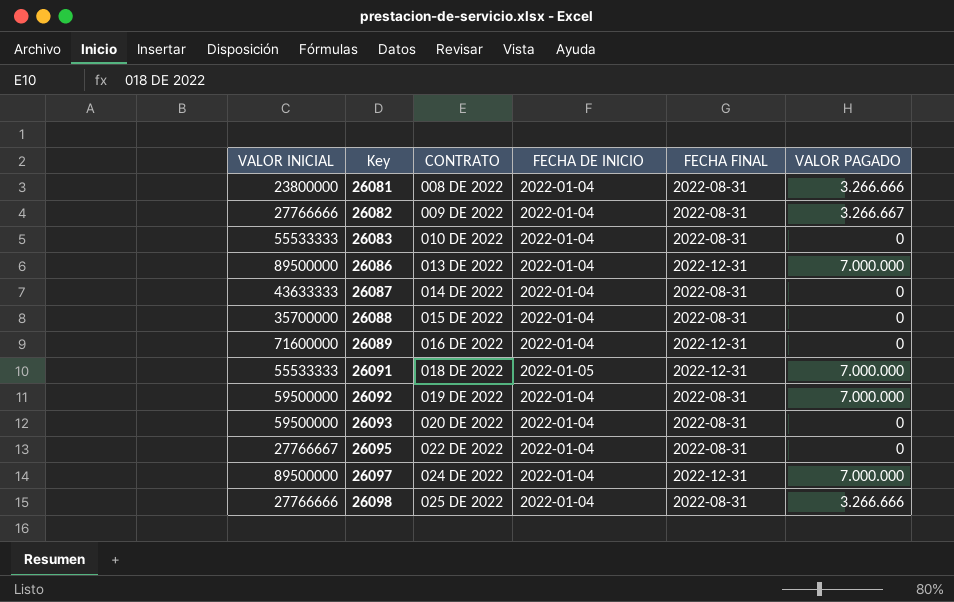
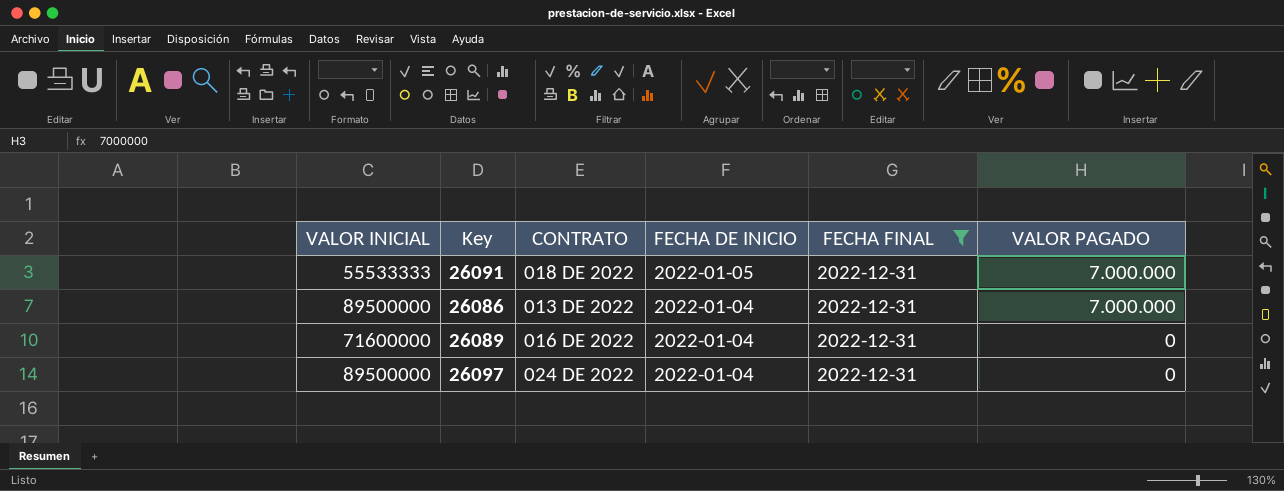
filter: none -> FECHA FINAL = 2022-12-31
row order: Key ascending -> FECHA DE INICIO descending
26097 | VALOR PAGADO: 7.000.000 -> 0

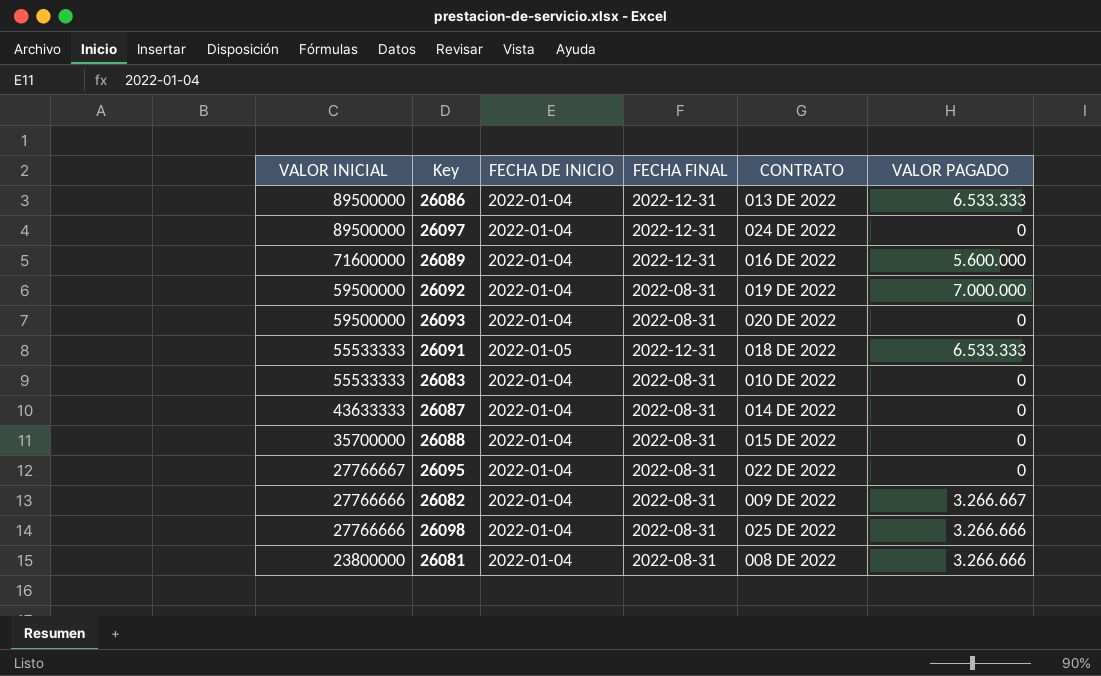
filter: FECHA FINAL = 2022-12-31 -> none
row order: FECHA DE INICIO descending -> VALOR INICIAL descending
column CONTRATO | position: 3 -> 5
26086 | VALOR PAGADO: 7.000.000 -> 6.533.333
26089 | VALOR PAGADO: 0 -> 5.600.000
26091 | VALOR PAGADO: 7.000.000 -> 6.533.333

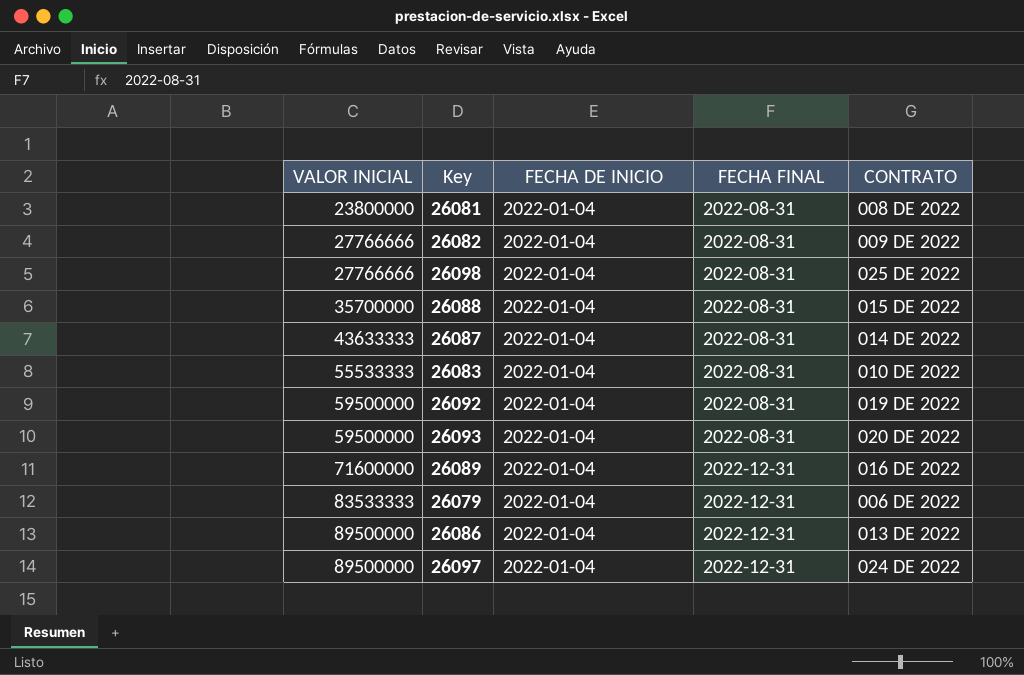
row order: VALOR INICIAL descending -> VALOR INICIAL ascending
column VALOR PAGADO | position: 6 -> none
row 26091: 55533333 | 2022-01-05 | 2022-12-31 | 018 DE 2022 | 6.533.333 -> none
row 26095: 27766667 | 2022-01-04 | 2022-08-31 | 022 DE 2022 | 0 -> none
row 26079: none -> 83533333 | 2022-01-04 | 2022-12-31 | 006 DE 2022

